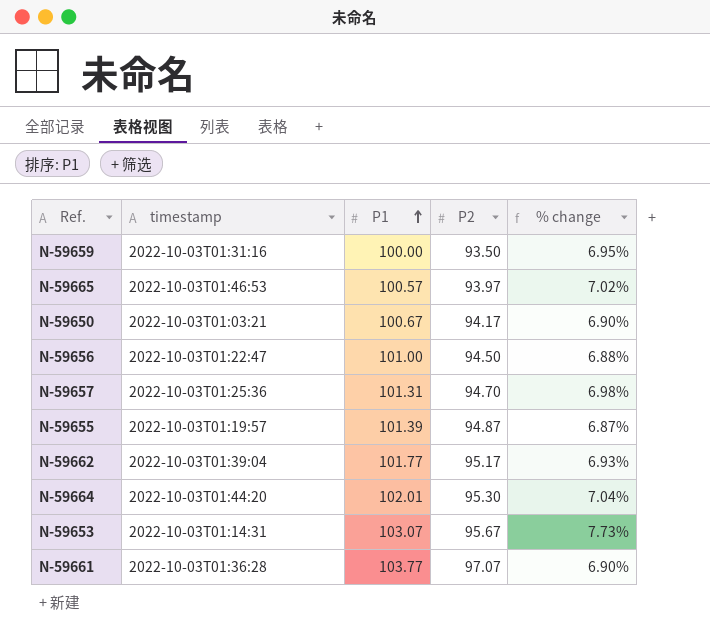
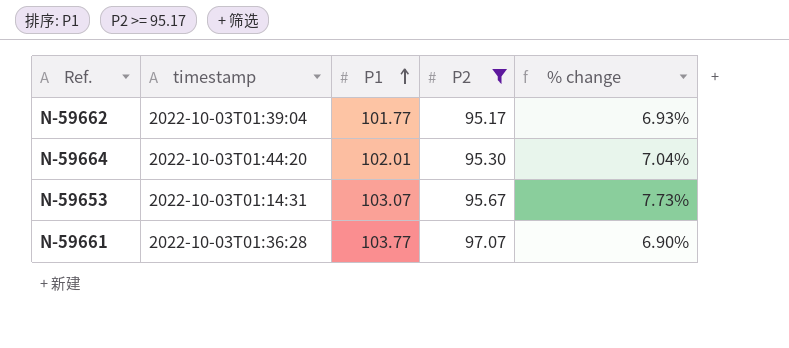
filter: none -> P2 >= 95.17

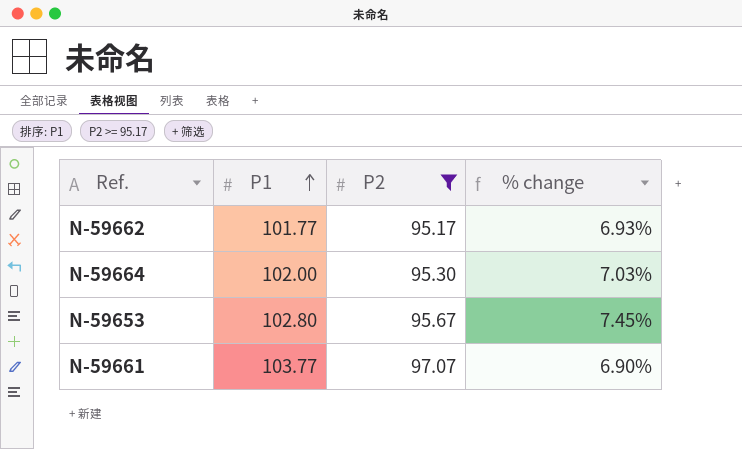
column timestamp | position: 2 -> none
N-59664 | P1: 102.01 -> 102.00
N-59664 | % change: 7.04% -> 7.03%
N-59653 | P1: 103.07 -> 102.80
N-59653 | % change: 7.73% -> 7.45%

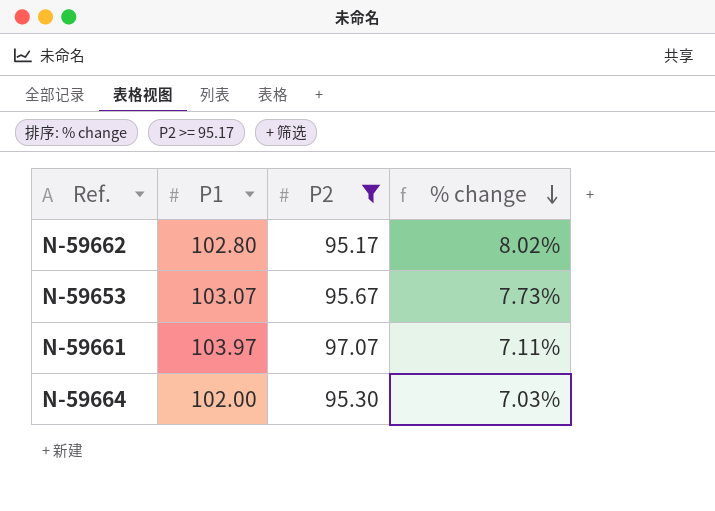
row order: P1 ascending -> % change descending
N-59662 | P1: 101.77 -> 102.80
N-59662 | % change: 6.93% -> 8.02%
N-59653 | P1: 102.80 -> 103.07
N-59653 | % change: 7.45% -> 7.73%
N-59661 | P1: 103.77 -> 103.97
N-59661 | % change: 6.90% -> 7.11%

